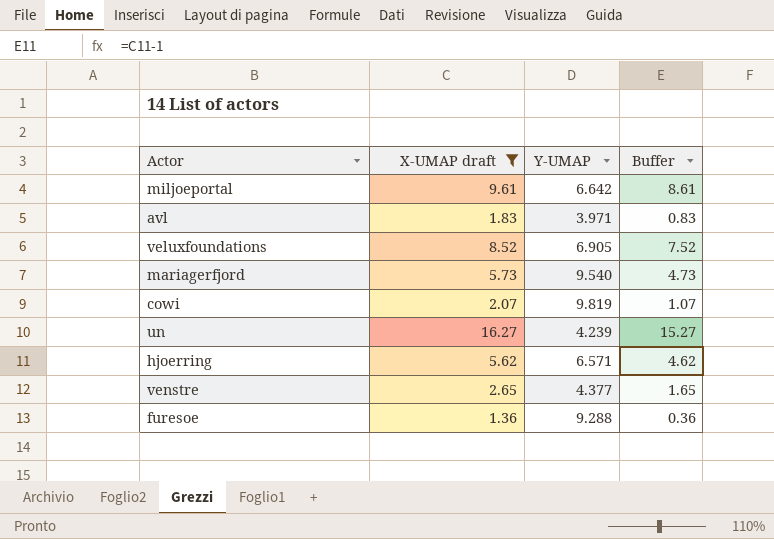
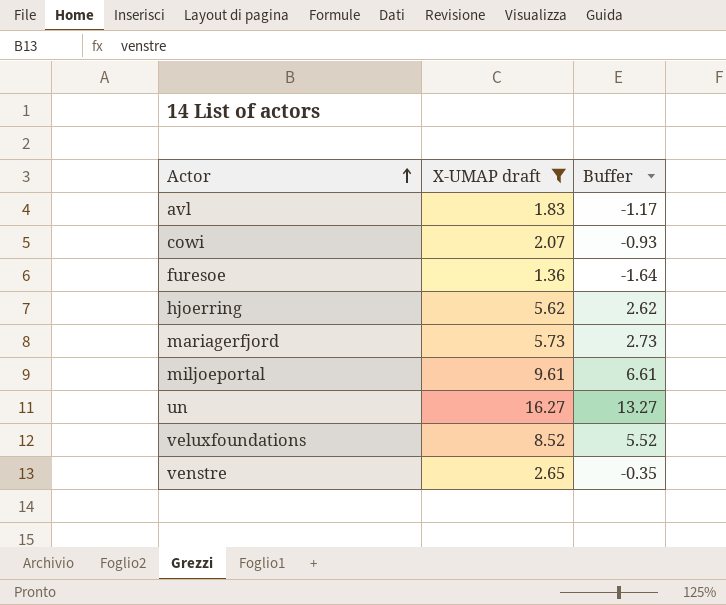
row order: none -> Actor ascending
column Y-UMAP | position: 3 -> none
column Buffer | formula: [X-UMAP draft] - 1 -> [X-UMAP draft] - 3

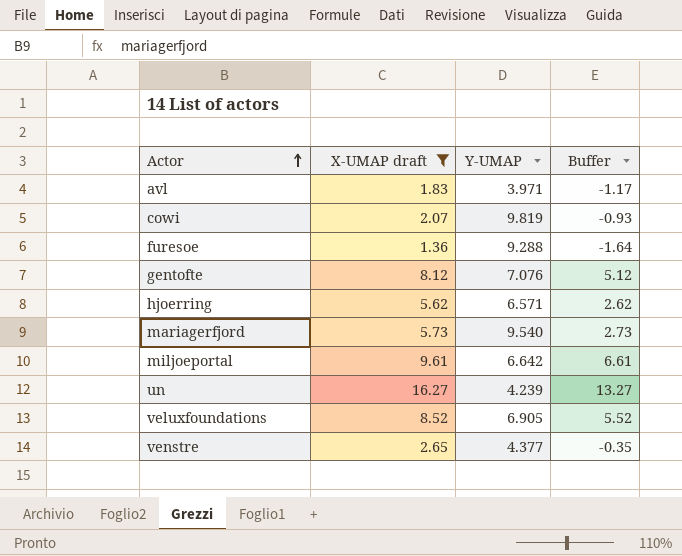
column Y-UMAP | position: none -> 3
row gentofte: none -> 8.12 | 7.076 | 5.12

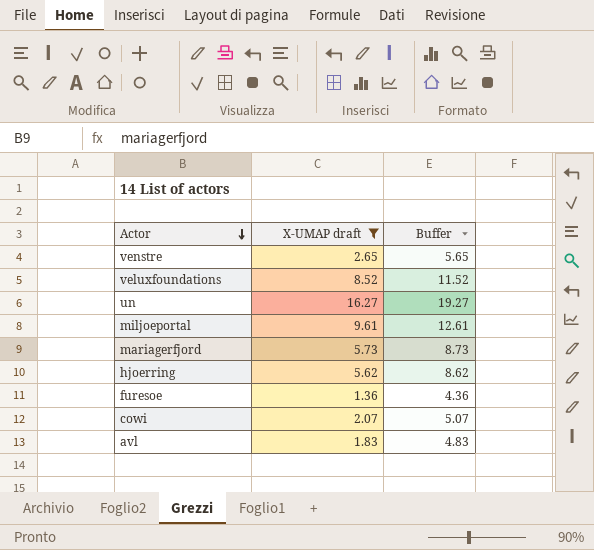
row order: Actor ascending -> Actor descending
column Y-UMAP | position: 3 -> none
column Buffer | formula: [X-UMAP draft] - 3 -> [X-UMAP draft] + 3
row gentofte: 8.12 | 7.076 | 5.12 -> none

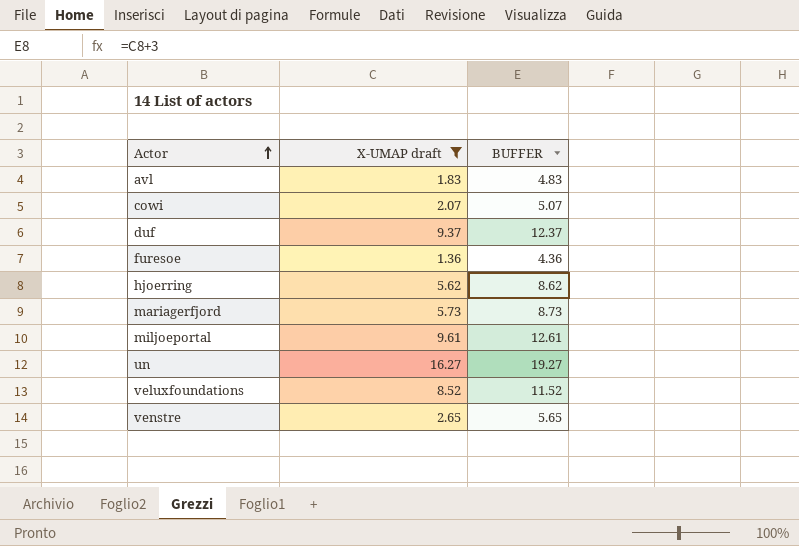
row order: Actor descending -> Actor ascending
column name: Buffer -> BUFFER
row duf: none -> 9.37 | 12.37

